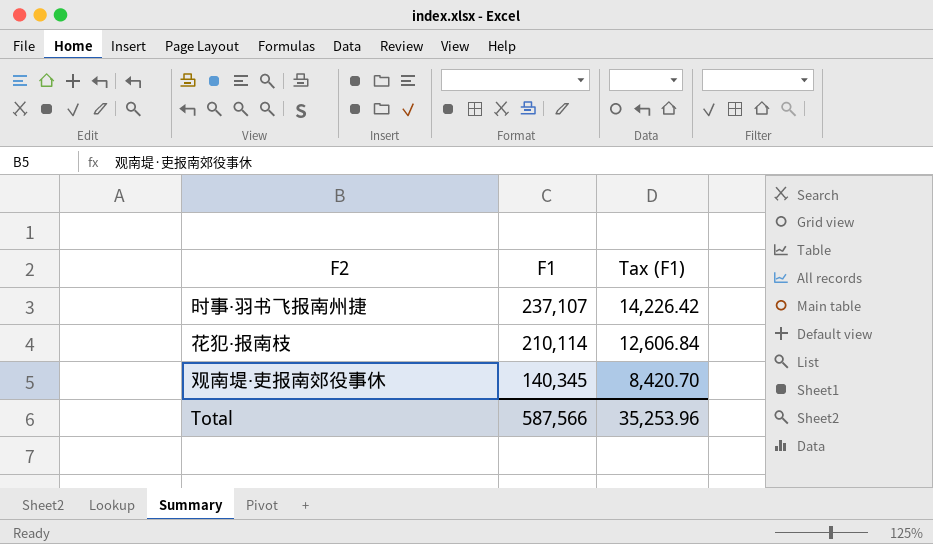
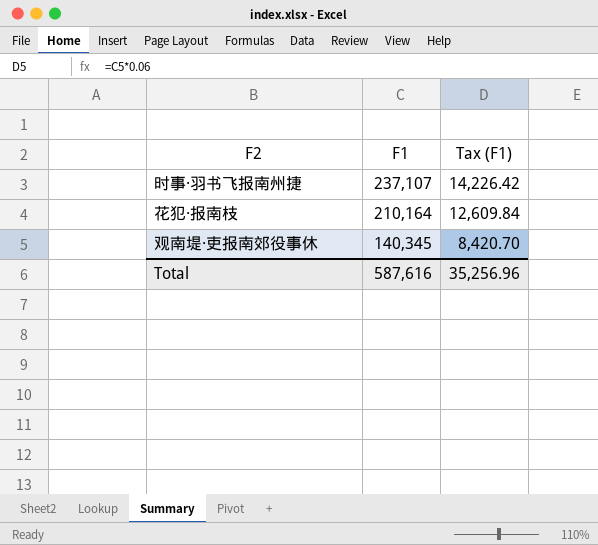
花犯·报南枝 | F1: 210,114 -> 210,164
花犯·报南枝 | Tax (F1): 12,606.84 -> 12,609.84
Total | F1: 587,566 -> 587,616
Total | Tax (F1): 35,253.96 -> 35,256.96

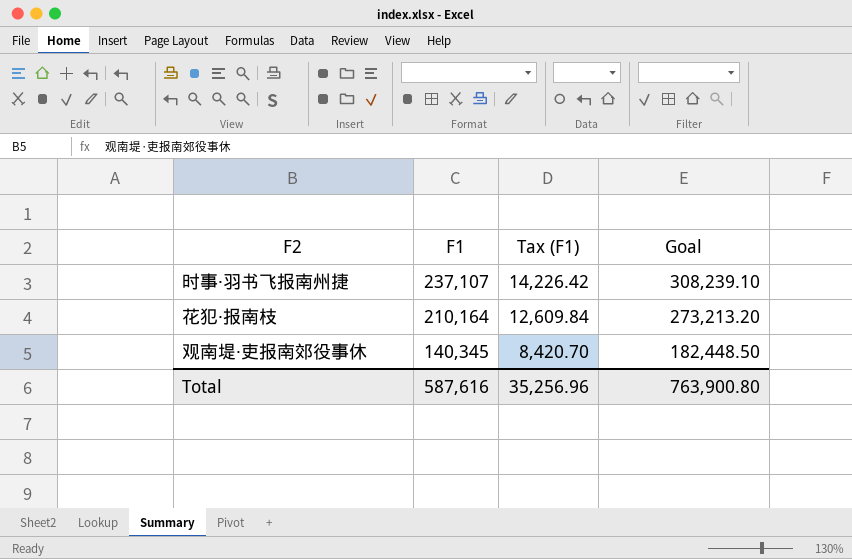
column Goal | formula: none -> [F1] * 1.3

